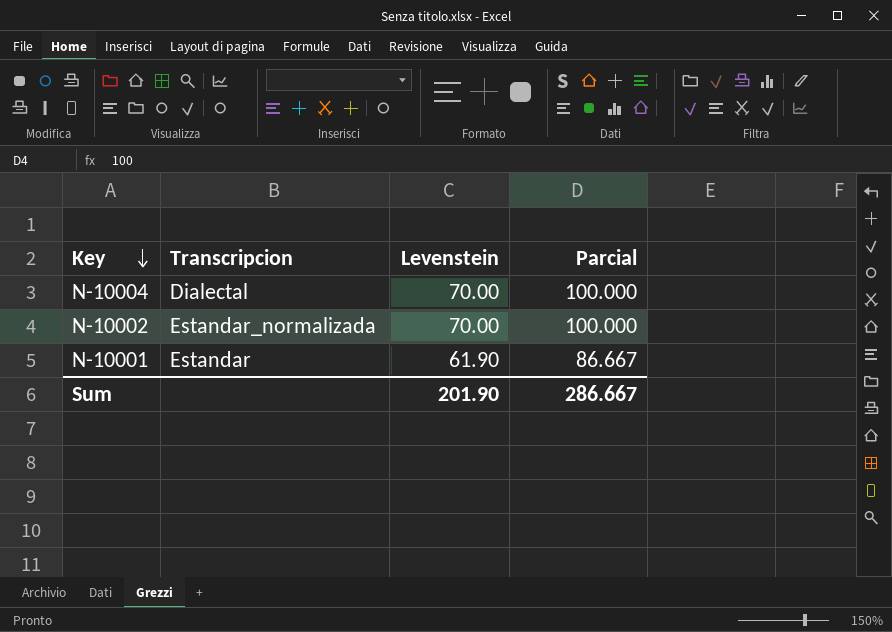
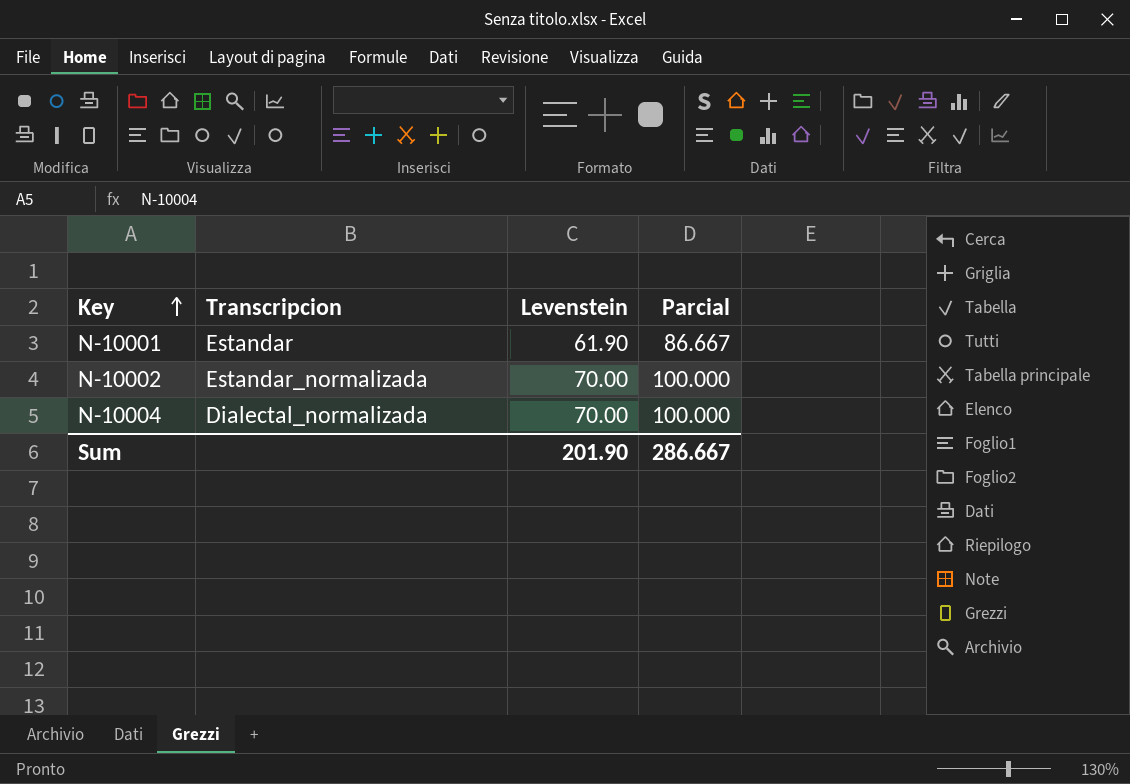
row order: Key descending -> Key ascending
N-10004 | Transcripcion: Dialectal -> Dialectal_normalizada

